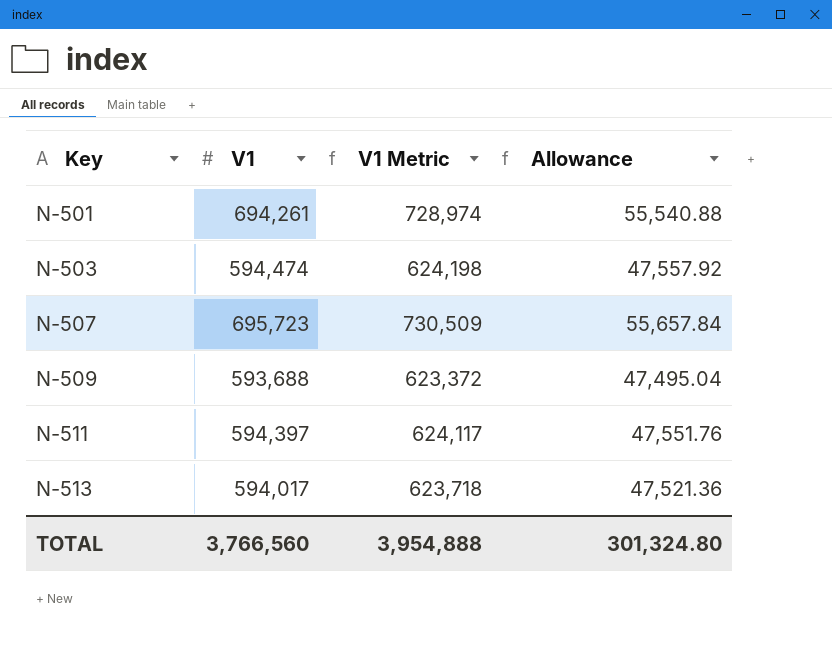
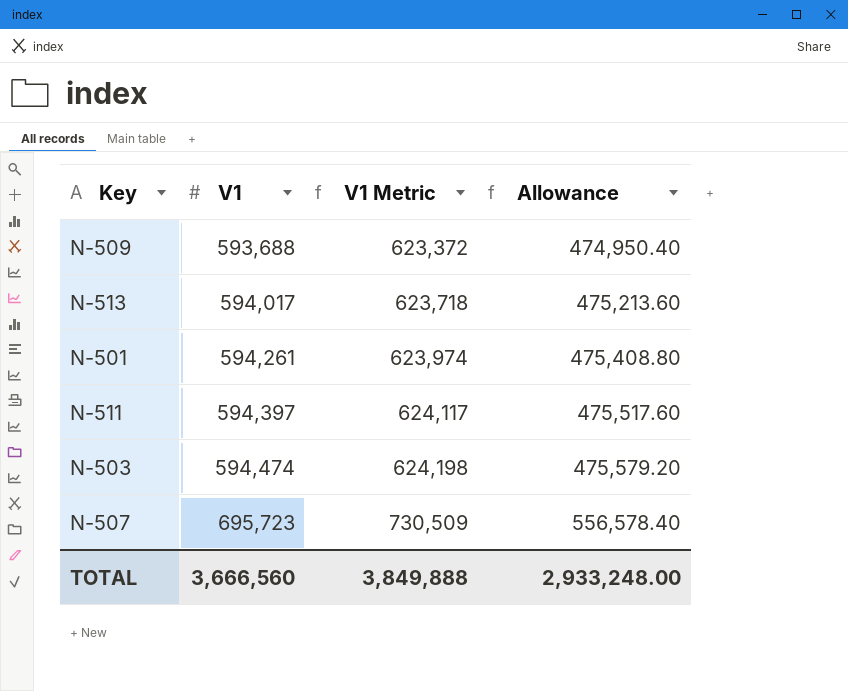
row order: Key ascending -> V1 ascending
column Allowance | formula: [V1] * 0.08 -> [V1] * 0.8
N-501 | V1: 694,261 -> 594,261
N-501 | V1 Metric: 728,974 -> 623,974
TOTAL | V1: 3,766,560 -> 3,666,560
TOTAL | V1 Metric: 3,954,888 -> 3,849,888
TOTAL | Allowance: 301,324.80 -> 2,933,248.00

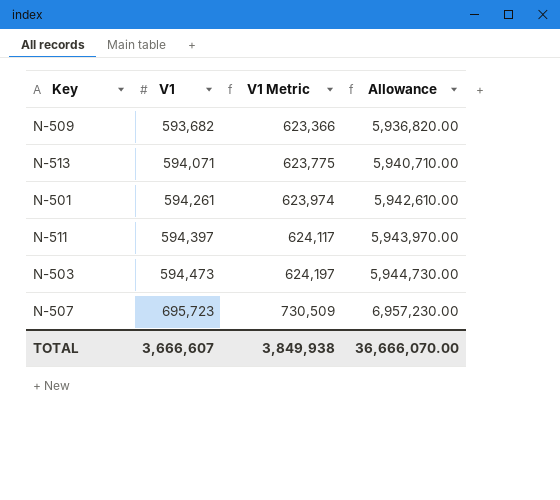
column Allowance | formula: [V1] * 0.8 -> [V1] * 10
N-509 | V1: 593,688 -> 593,682
N-509 | V1 Metric: 623,372 -> 623,366
N-513 | V1: 594,017 -> 594,071
N-513 | V1 Metric: 623,718 -> 623,775
N-503 | V1: 594,474 -> 594,473
N-503 | V1 Metric: 624,198 -> 624,197
TOTAL | V1: 3,666,560 -> 3,666,607
TOTAL | V1 Metric: 3,849,888 -> 3,849,938
TOTAL | Allowance: 2,933,248.00 -> 36,666,070.00

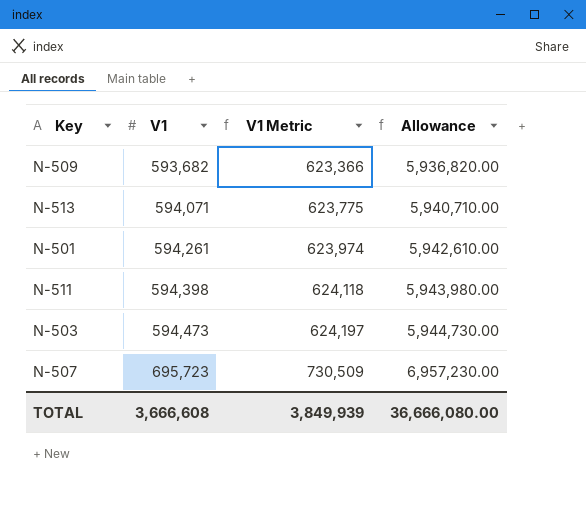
N-511 | V1: 594,397 -> 594,398
N-511 | V1 Metric: 624,117 -> 624,118
N-511 | Allowance: 5,943,970.00 -> 5,943,980.00
TOTAL | V1: 3,666,607 -> 3,666,608
TOTAL | V1 Metric: 3,849,938 -> 3,849,939
TOTAL | Allowance: 36,666,070.00 -> 36,666,080.00

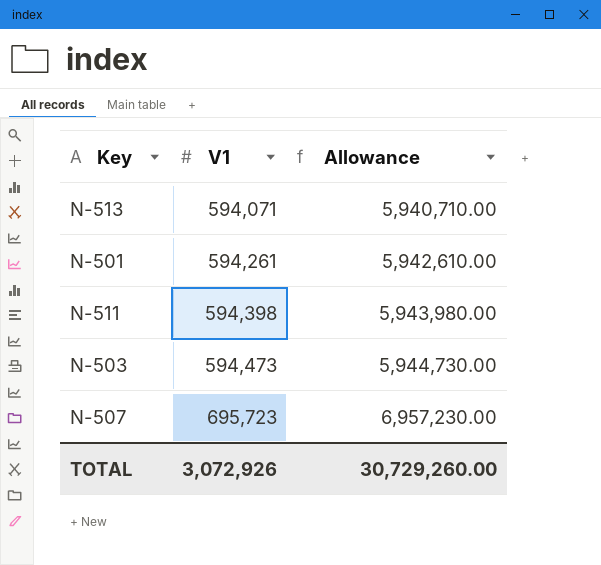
column V1 Metric | formula: [V1] * 1.05 -> none
row N-509: 593,682 | 623,366 | 5,936,820.00 -> none
TOTAL | V1: 3,666,608 -> 3,072,926
TOTAL | Allowance: 36,666,080.00 -> 30,729,260.00

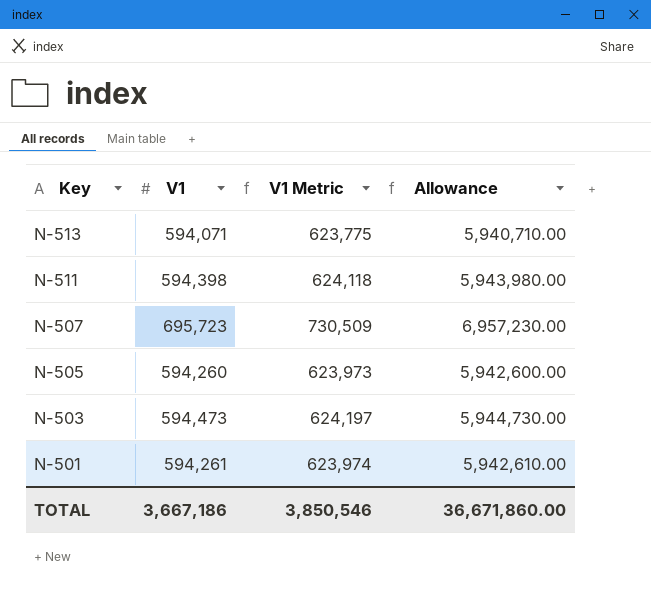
row order: V1 ascending -> Key descending
column V1 Metric | formula: none -> [V1] * 1.05
row N-505: none -> 594,260 | 623,973 | 5,942,600.00
TOTAL | V1: 3,072,926 -> 3,667,186
TOTAL | Allowance: 30,729,260.00 -> 36,671,860.00

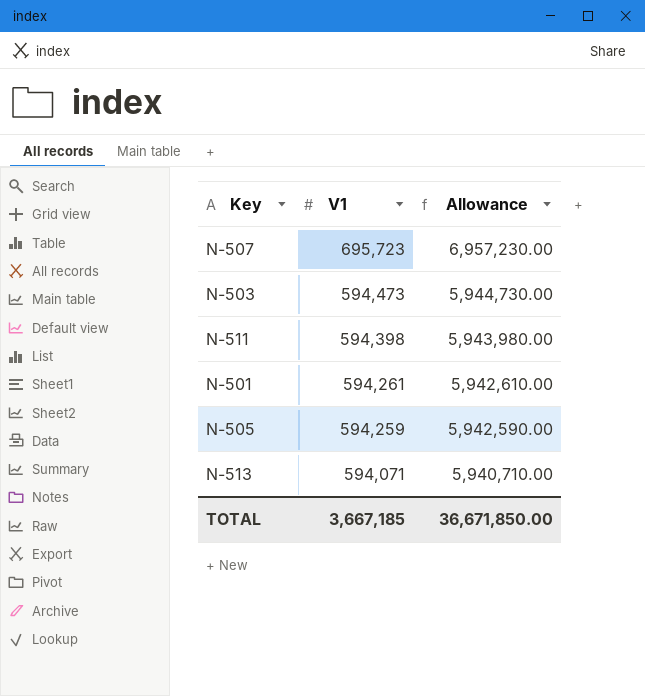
row order: Key descending -> V1 descending
column V1 Metric | formula: [V1] * 1.05 -> none
N-505 | V1: 594,260 -> 594,259
N-505 | Allowance: 5,942,600.00 -> 5,942,590.00
TOTAL | V1: 3,667,186 -> 3,667,185
TOTAL | Allowance: 36,671,860.00 -> 36,671,850.00

